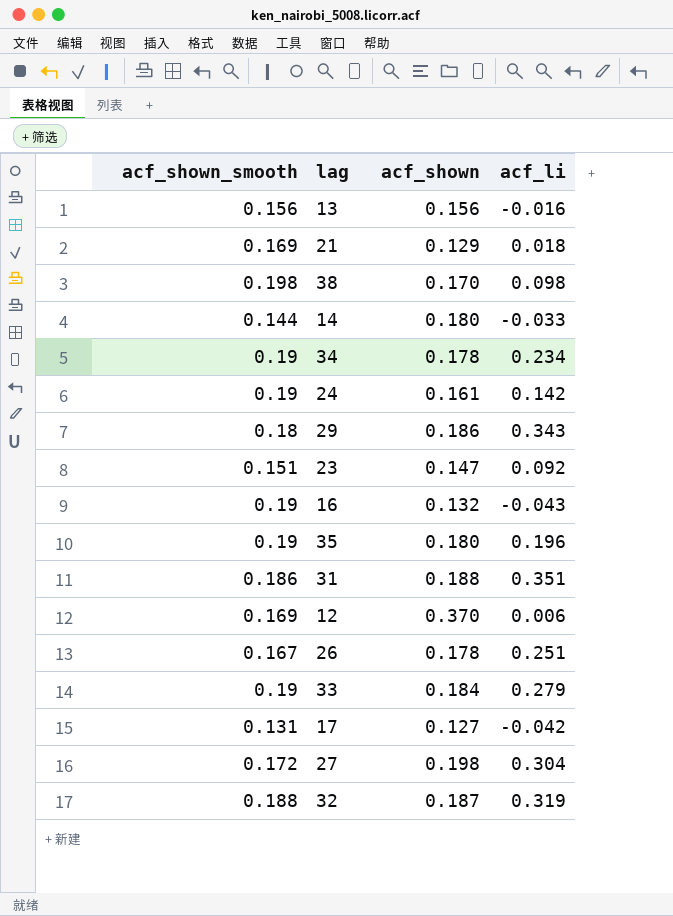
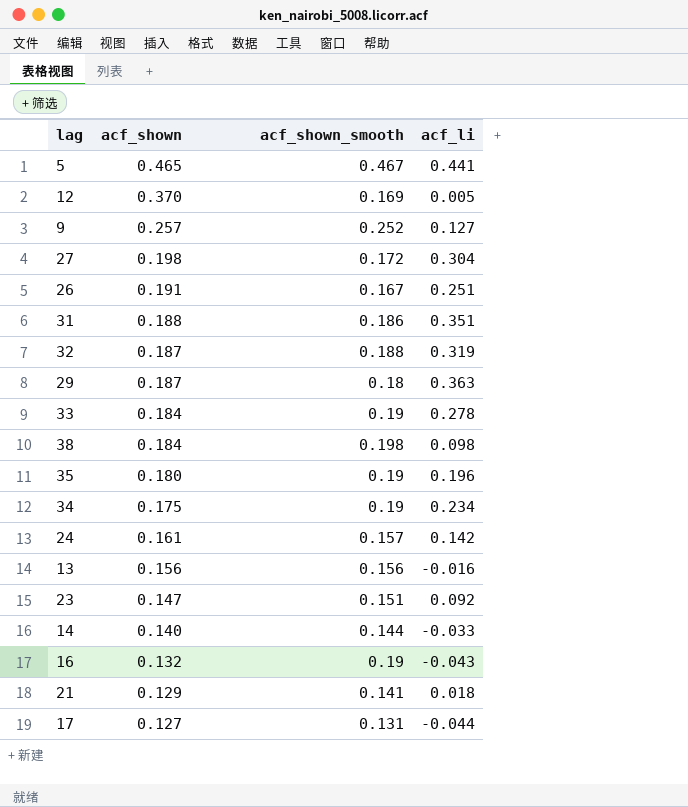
row order: none -> acf_shown descending
column acf_shown_smooth | position: 1 -> 3
row 5: none -> 0.465 | 0.467 | 0.441
12 | acf_li: 0.006 -> 0.005
row 9: none -> 0.257 | 0.252 | 0.127
26 | acf_shown: 0.178 -> 0.191
29 | acf_shown: 0.186 -> 0.187
29 | acf_li: 0.343 -> 0.363
33 | acf_li: 0.279 -> 0.278
38 | acf_shown: 0.170 -> 0.184
34 | acf_shown: 0.178 -> 0.175
24 | acf_shown_smooth: 0.19 -> 0.157
14 | acf_shown: 0.180 -> 0.140
21 | acf_shown_smooth: 0.169 -> 0.141
17 | acf_li: -0.042 -> -0.044

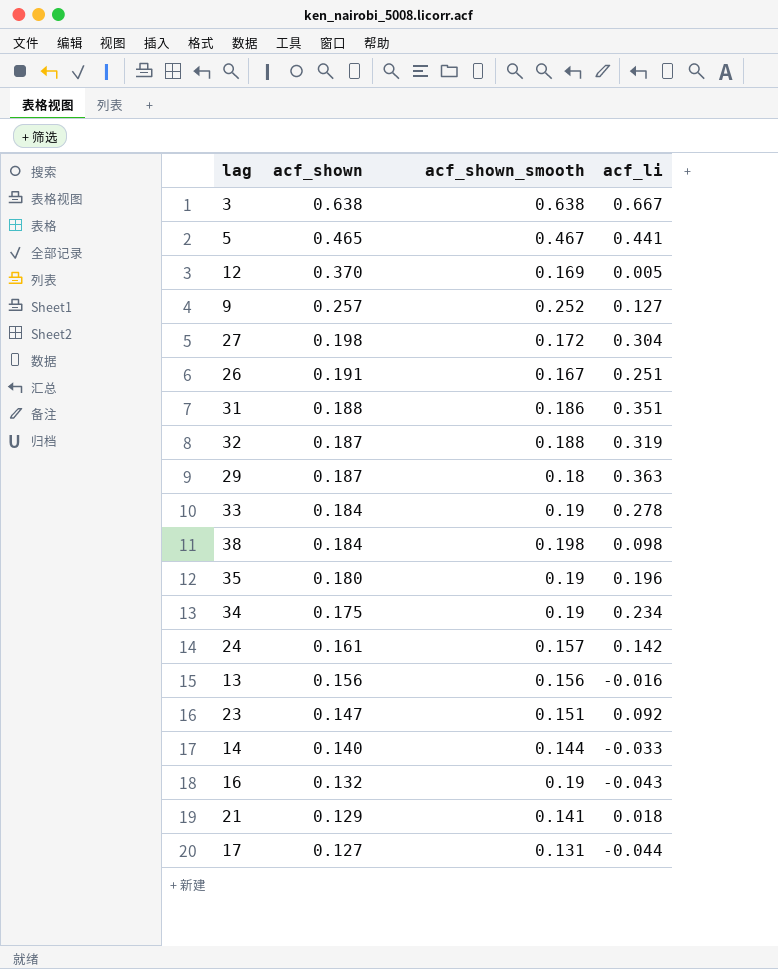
row 3: none -> 0.638 | 0.638 | 0.667

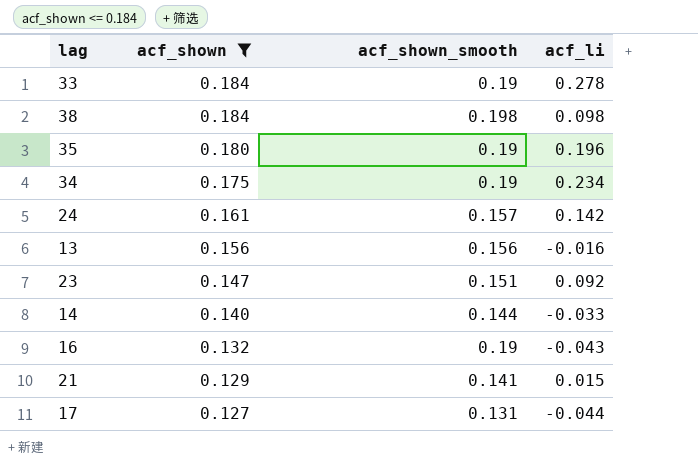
filter: none -> acf_shown <= 0.184
21 | acf_li: 0.018 -> 0.015

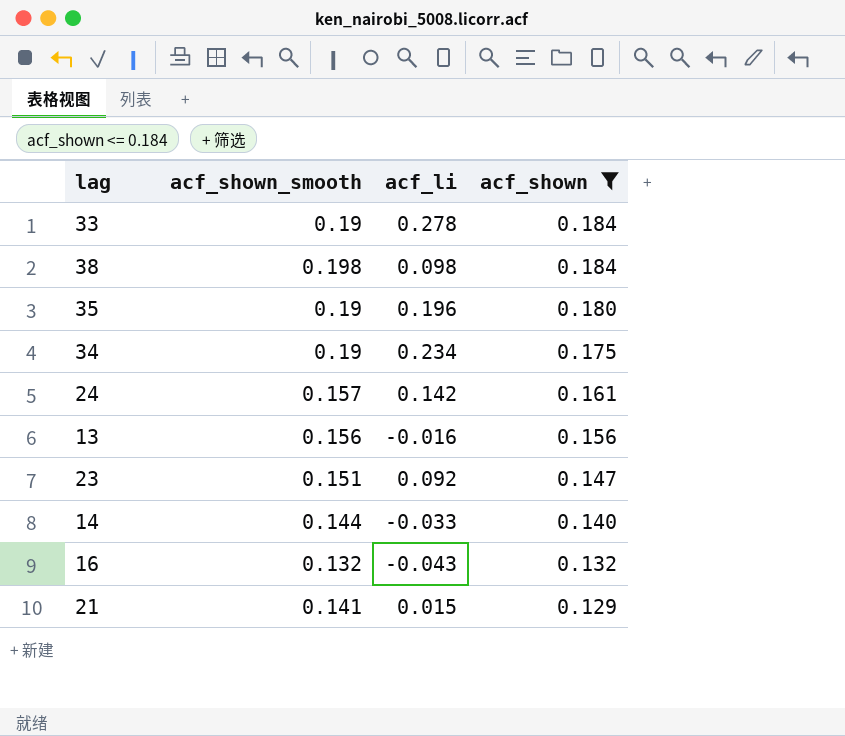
column acf_shown | position: 2 -> 4
row 17: 0.127 | 0.131 | -0.044 -> none
16 | acf_shown_smooth: 0.19 -> 0.132

